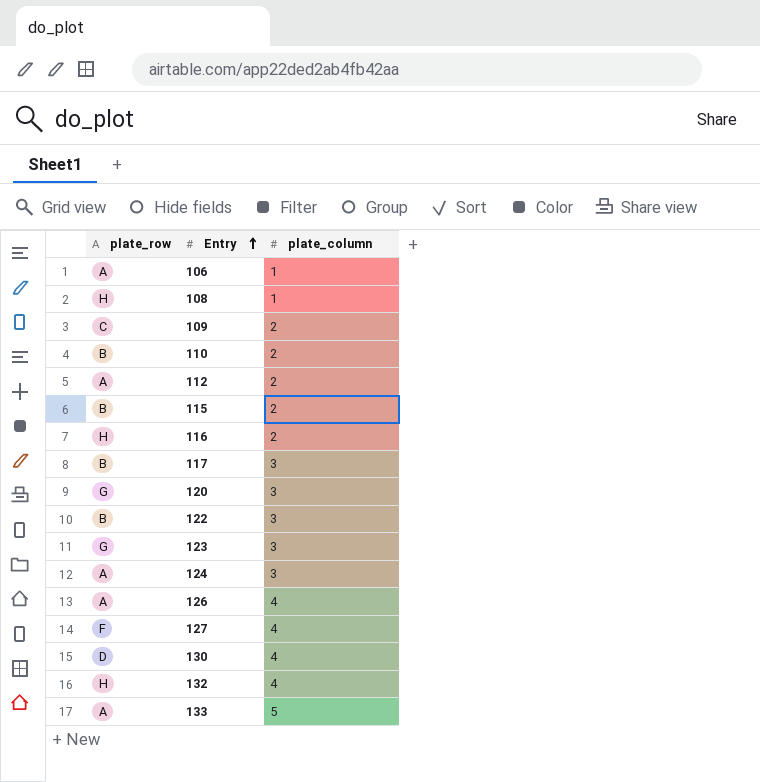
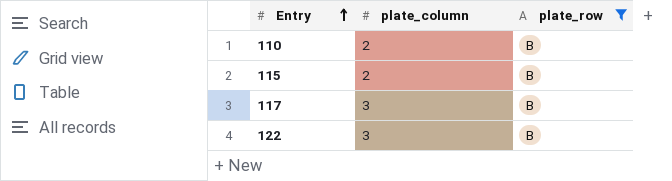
filter: none -> plate_row = B
column plate_row | position: 1 -> 3

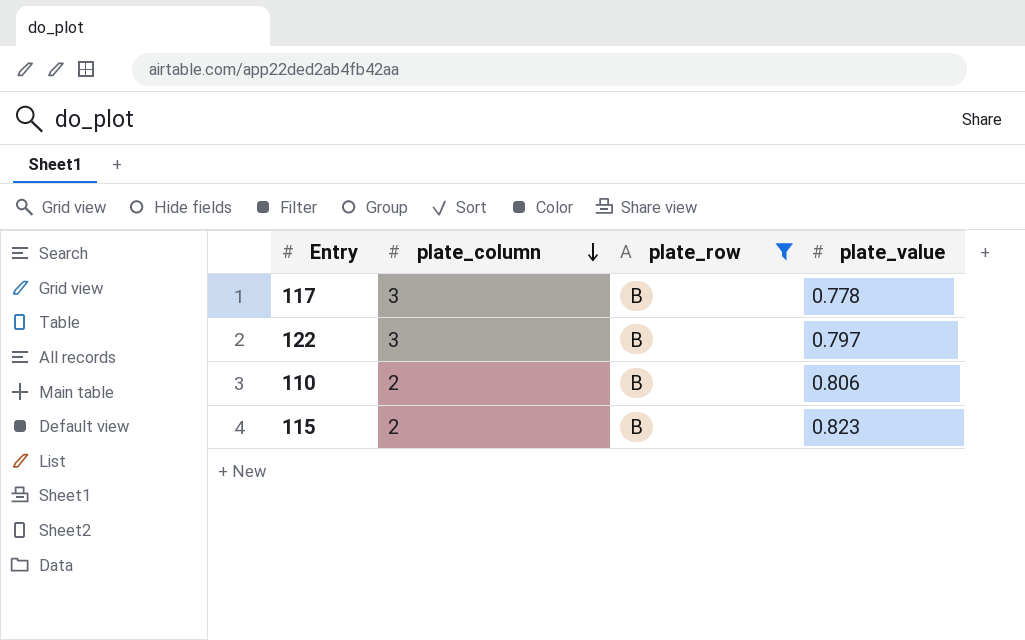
row order: Entry ascending -> plate_column descending
column plate_value | position: none -> 4

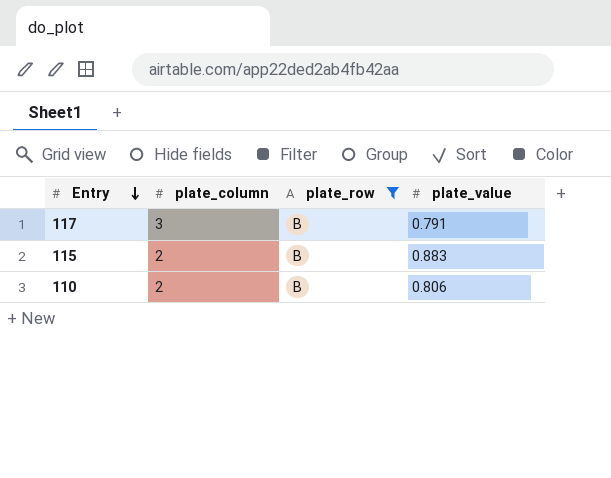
row order: plate_column descending -> Entry descending
row 122: 3 | B | 0.797 -> none
117 | plate_value: 0.778 -> 0.791
115 | plate_value: 0.823 -> 0.883

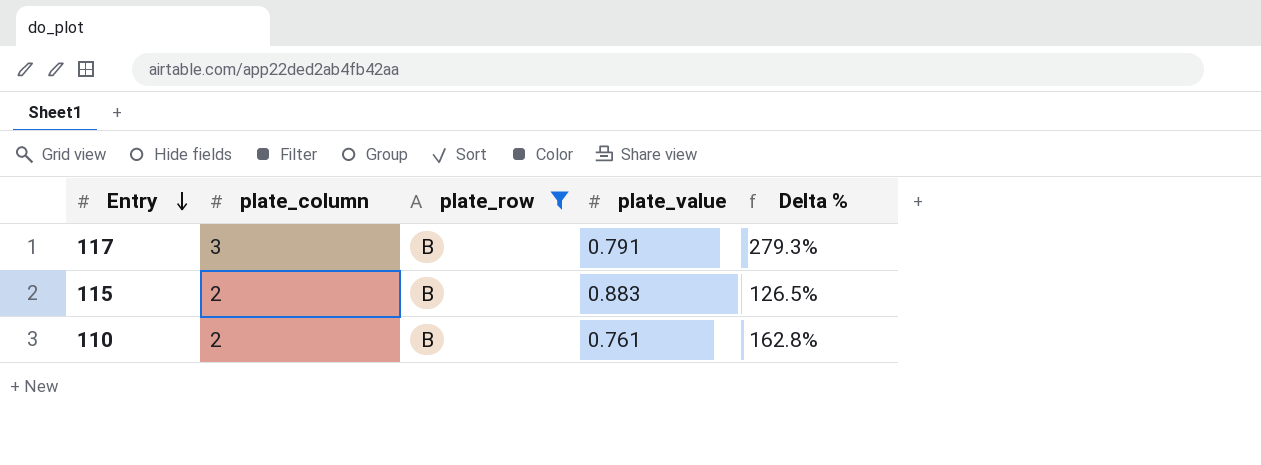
column Delta % | formula: none -> ([plate_column] - [plate_value]) / [plate_value]
110 | plate_value: 0.806 -> 0.761

